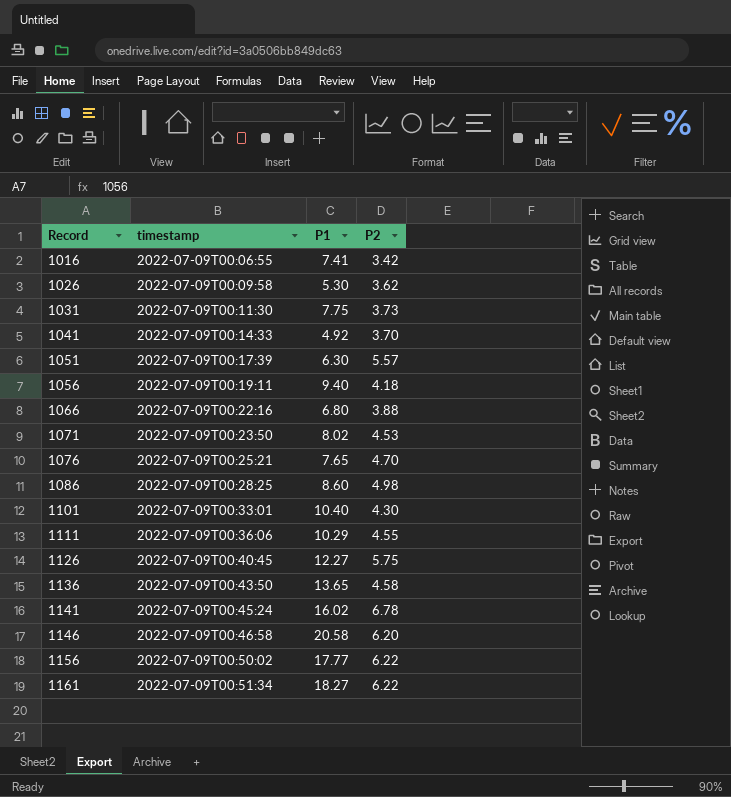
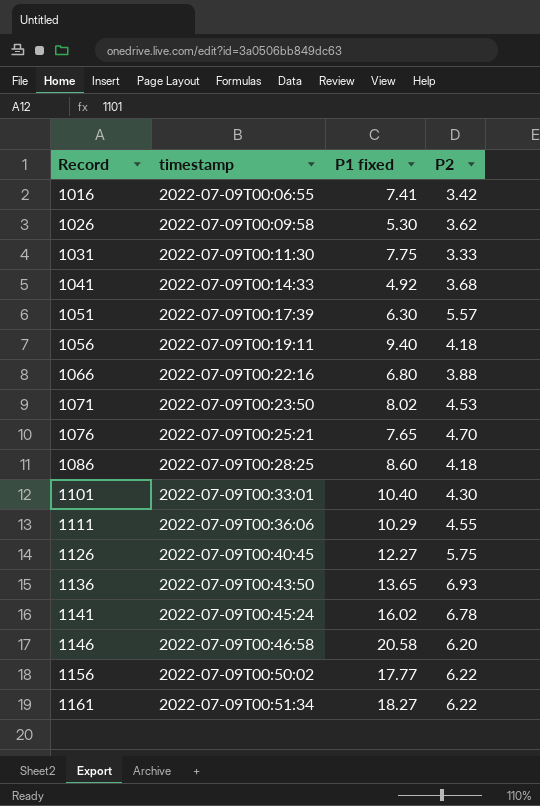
column name: P1 -> P1 fixed
1031 | P2: 3.73 -> 3.33
1041 | P2: 3.70 -> 3.68
1086 | P2: 4.98 -> 4.18
1136 | P2: 4.58 -> 6.93

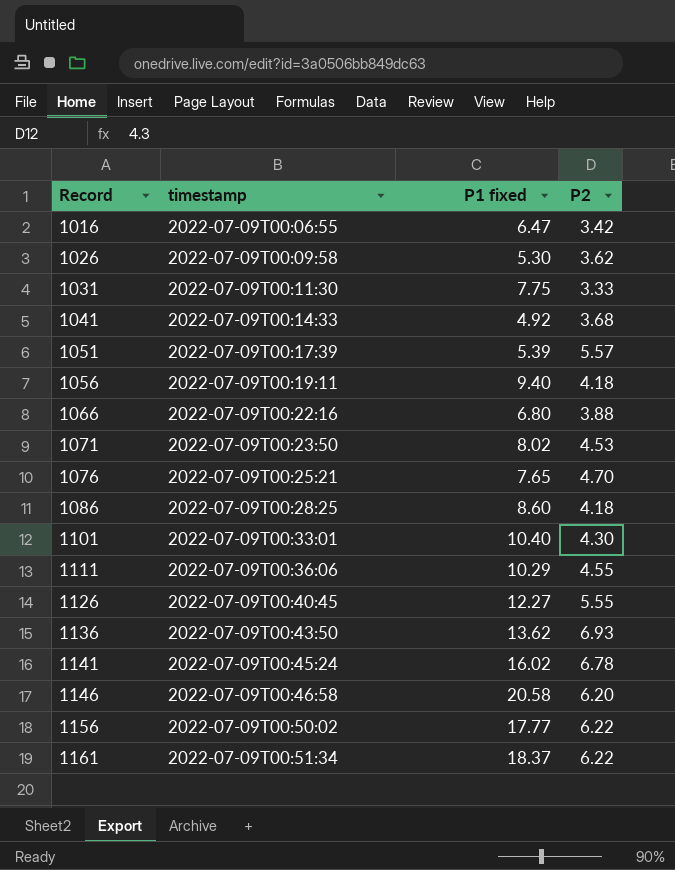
1016 | P1 fixed: 7.41 -> 6.47
1051 | P1 fixed: 6.30 -> 5.39
1126 | P2: 5.75 -> 5.55
1136 | P1 fixed: 13.65 -> 13.62
1161 | P1 fixed: 18.27 -> 18.37

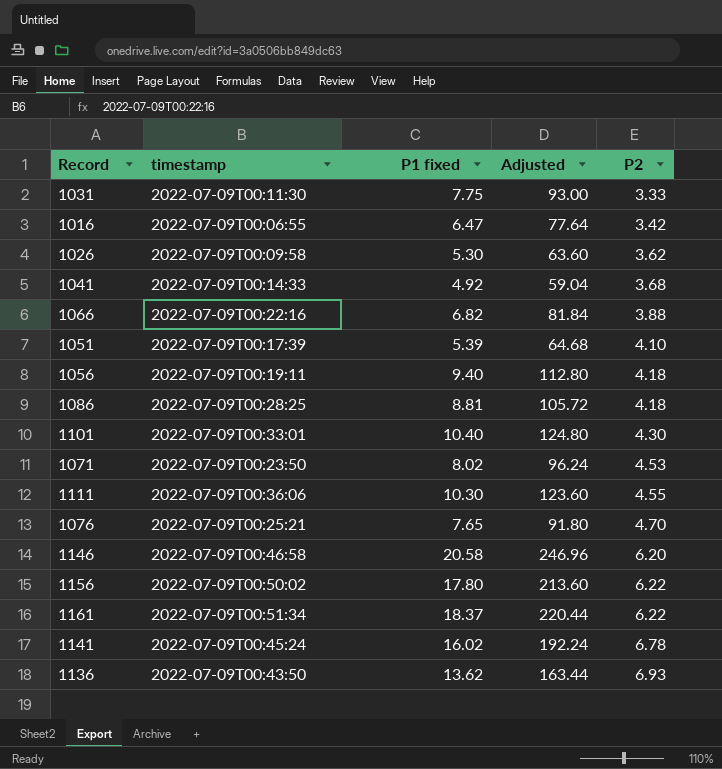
row order: Record ascending -> P2 ascending
column Adjusted | formula: none -> [P1 fixed] * 12
row 1126: 2022-07-09T00:40:45 | 12.27 | 5.55 -> none
1066 | P1 fixed: 6.80 -> 6.82
1051 | P2: 5.57 -> 4.10
1086 | P1 fixed: 8.60 -> 8.81
1111 | P1 fixed: 10.29 -> 10.30
1156 | P1 fixed: 17.77 -> 17.80

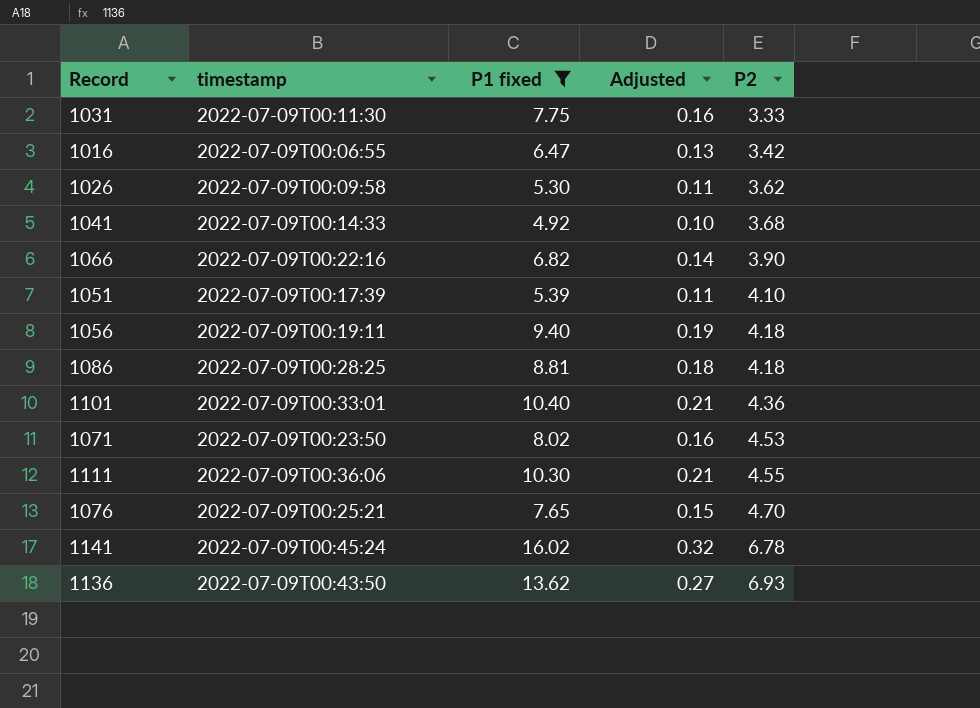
filter: none -> P1 fixed <= 16.02
column Adjusted | formula: [P1 fixed] * 12 -> [P1 fixed] * 0.02
1066 | P2: 3.88 -> 3.90
1101 | P2: 4.30 -> 4.36

